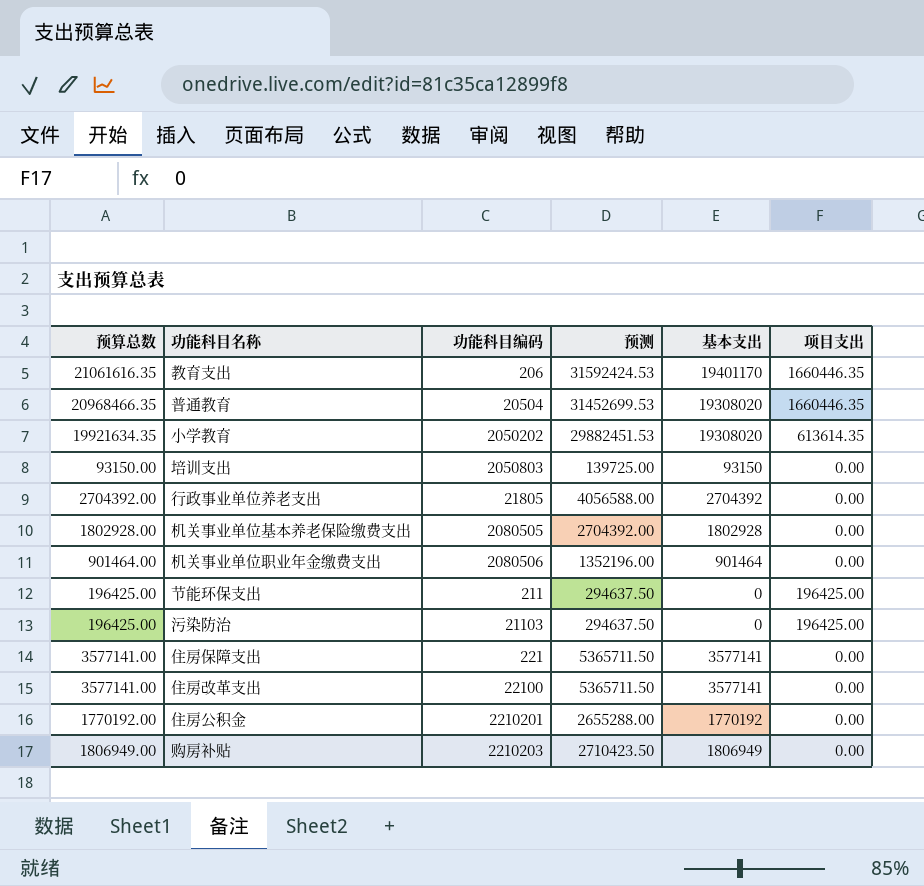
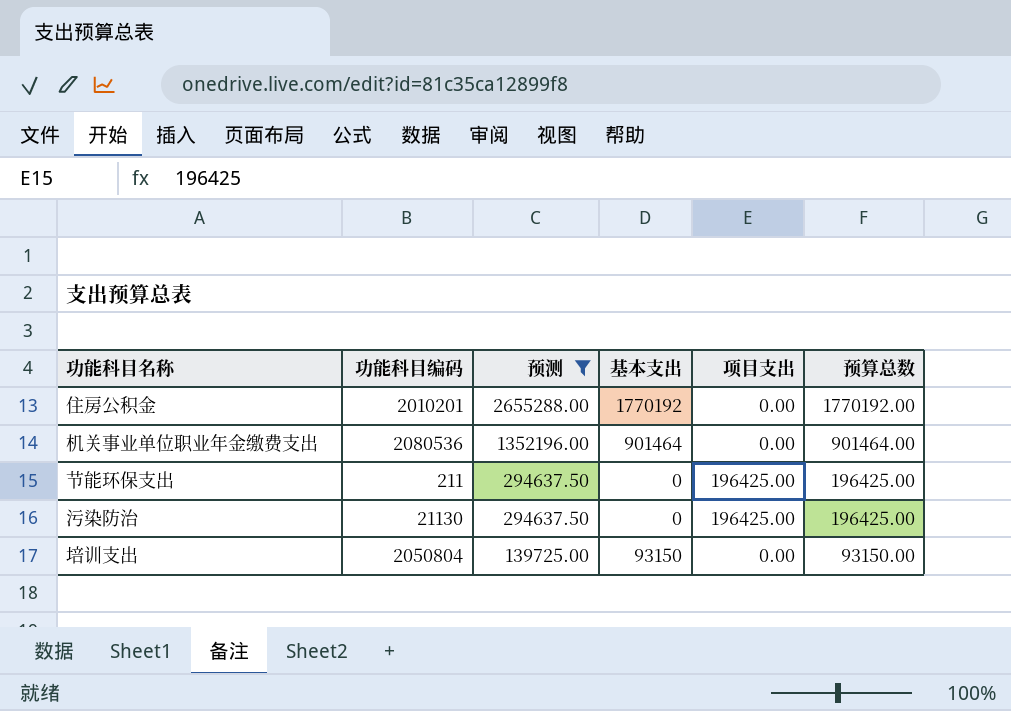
filter: none -> 预测 <= 2655288.00
row order: none -> 预测 descending
column 预算总数 | position: 1 -> 6
住房公积金 | 功能科目编码: 2210201 -> 2010201
机关事业单位职业年金缴费支出 | 功能科目编码: 2080506 -> 2080536
污染防治 | 功能科目编码: 21103 -> 21130
培训支出 | 功能科目编码: 2050803 -> 2050804

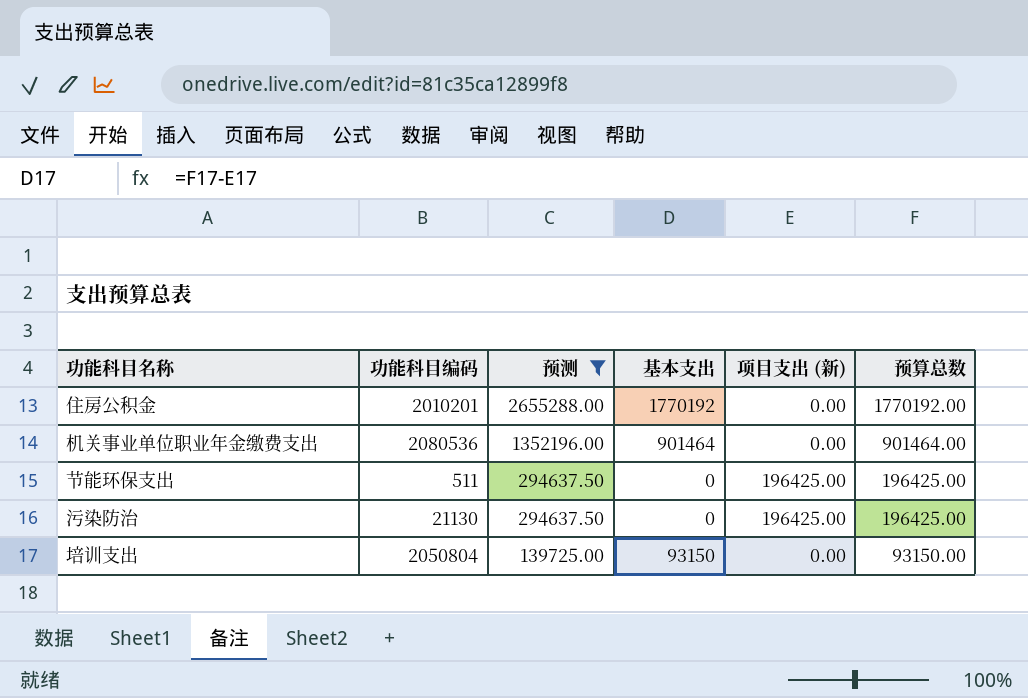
column name: 项目支出 -> 项目支出 (新)
节能环保支出 | 功能科目编码: 211 -> 511

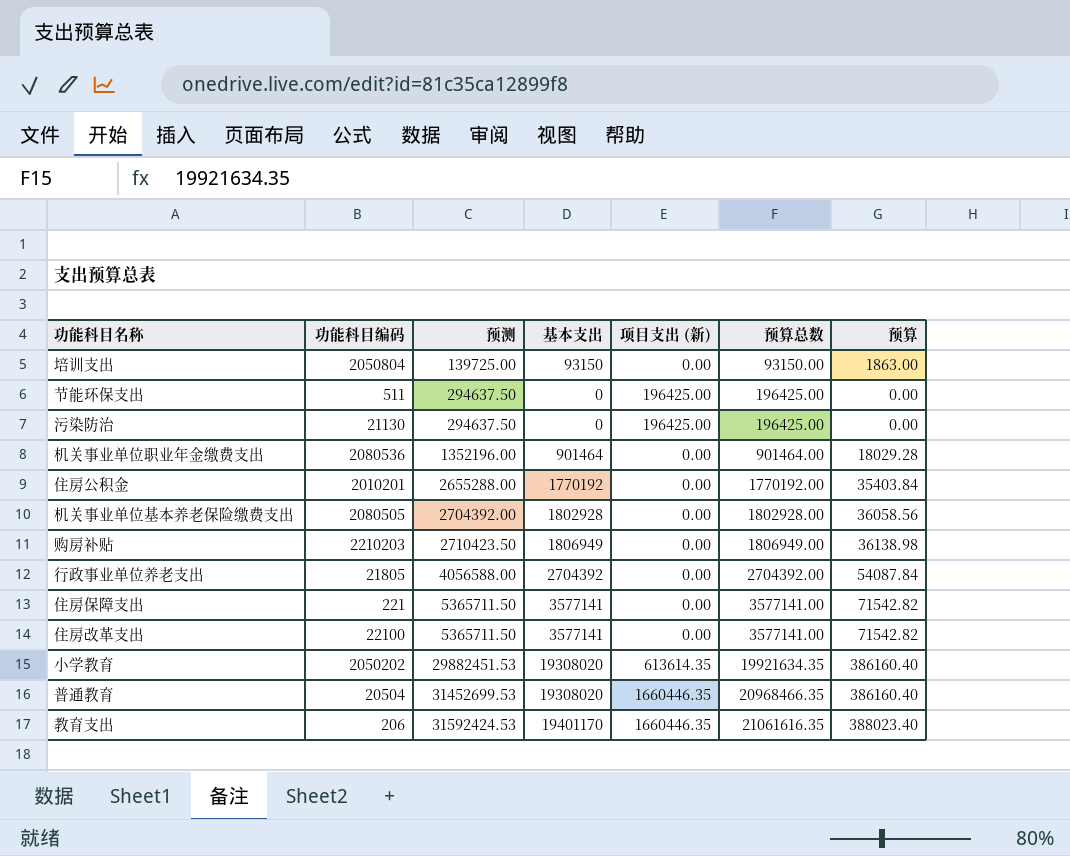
filter: 预测 <= 2655288.00 -> none
row order: 预测 descending -> 预测 ascending
column 预算 | formula: none -> [基本支出] * 0.02

